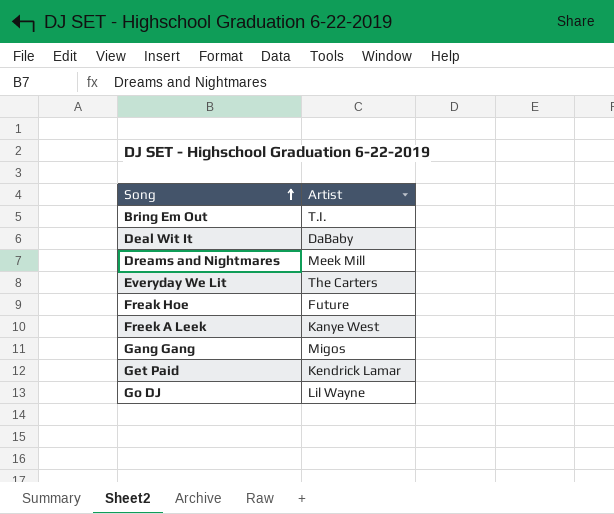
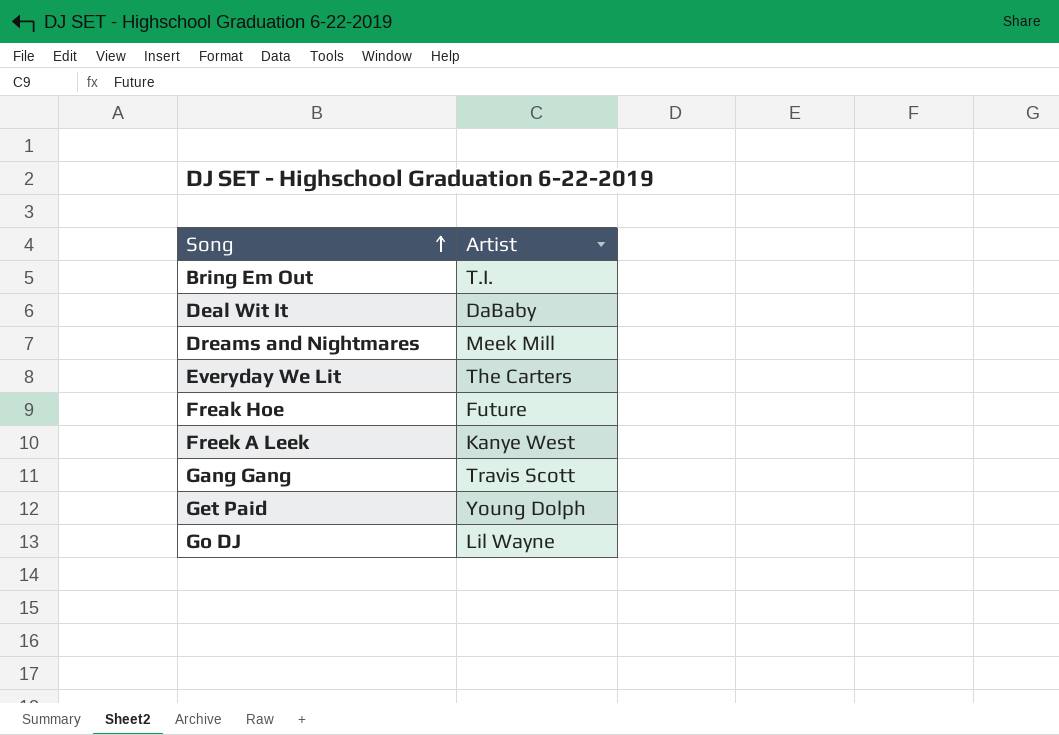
Gang Gang | Artist: Migos -> Travis Scott
Get Paid | Artist: Kendrick Lamar -> Young Dolph

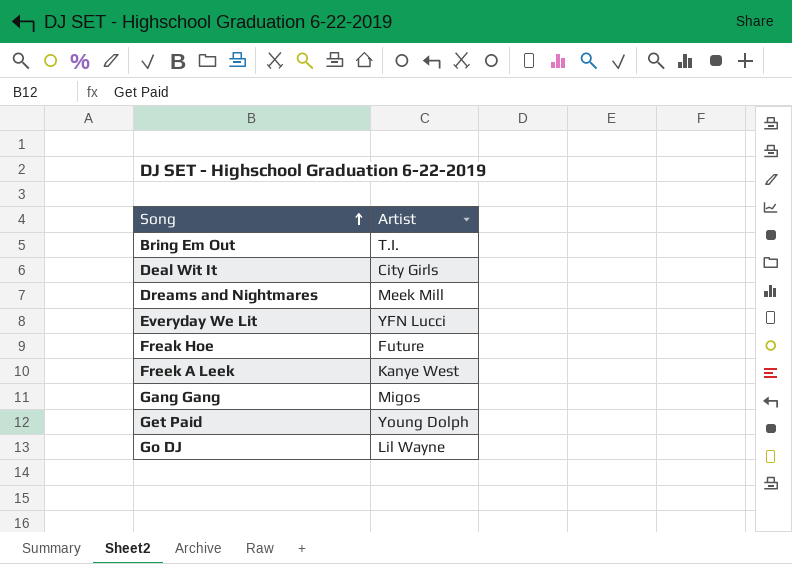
Deal Wit It | Artist: DaBaby -> City Girls
Everyday We Lit | Artist: The Carters -> YFN Lucci
Gang Gang | Artist: Travis Scott -> Migos

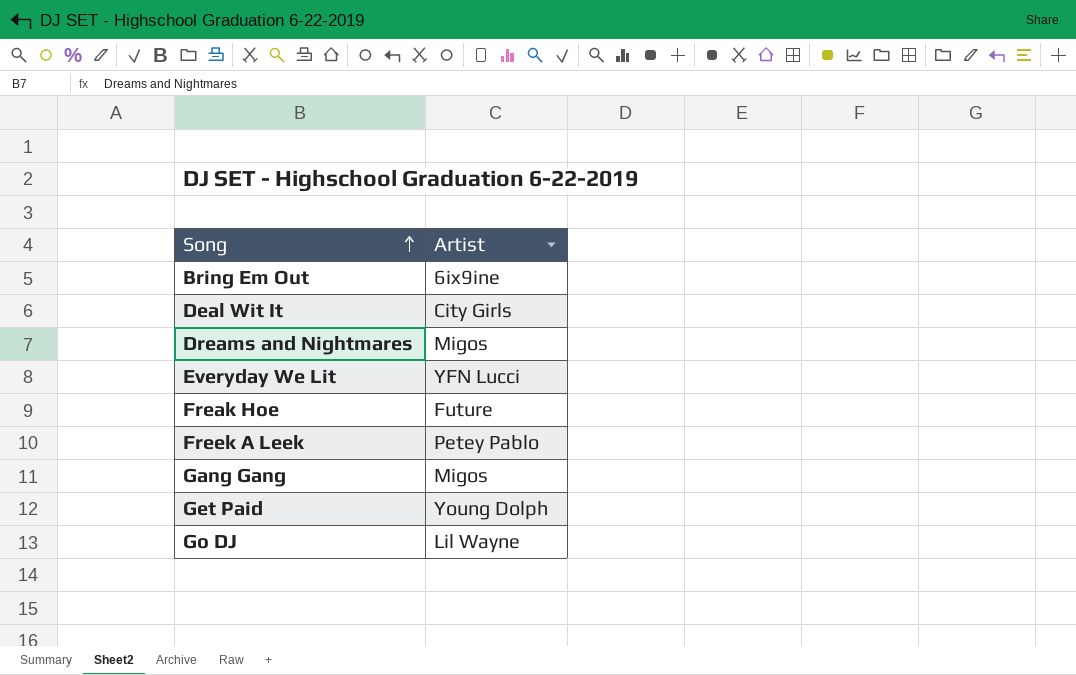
Bring Em Out | Artist: T.I. -> 6ix9ine
Dreams and Nightmares | Artist: Meek Mill -> Migos
Freek A Leek | Artist: Kanye West -> Petey Pablo

